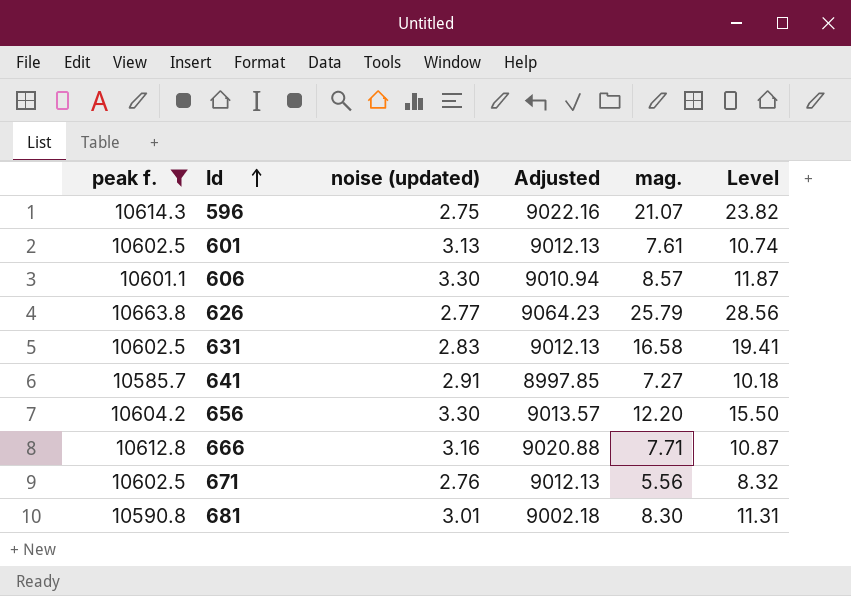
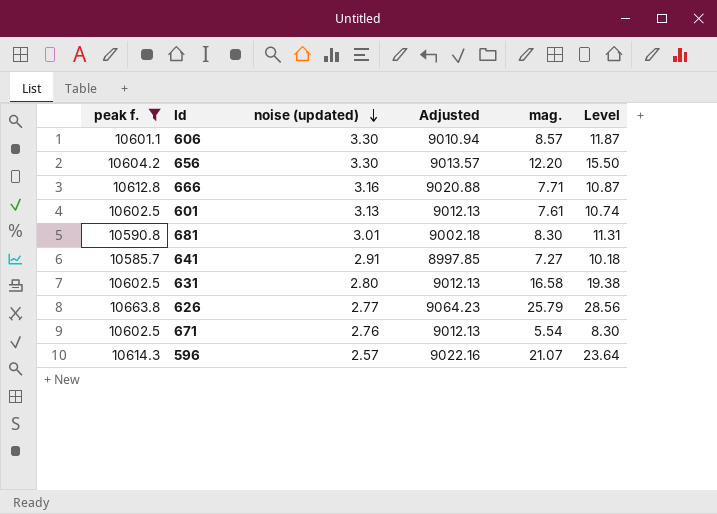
row order: Id ascending -> noise (updated) descending
631 | noise (updated): 2.83 -> 2.80
631 | Level: 19.41 -> 19.38
671 | mag.: 5.56 -> 5.54
671 | Level: 8.32 -> 8.30
596 | noise (updated): 2.75 -> 2.57
596 | Level: 23.82 -> 23.64

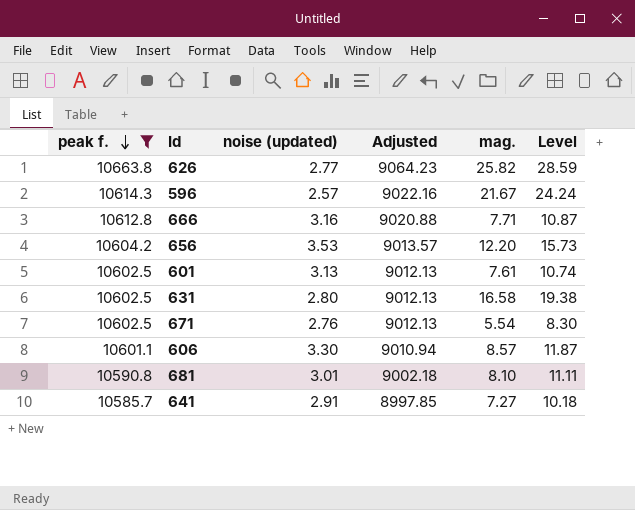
row order: noise (updated) descending -> peak f. descending
626 | mag.: 25.79 -> 25.82
626 | Level: 28.56 -> 28.59
596 | mag.: 21.07 -> 21.67
596 | Level: 23.64 -> 24.24
656 | noise (updated): 3.30 -> 3.53
656 | Level: 15.50 -> 15.73
681 | mag.: 8.30 -> 8.10
681 | Level: 11.31 -> 11.11

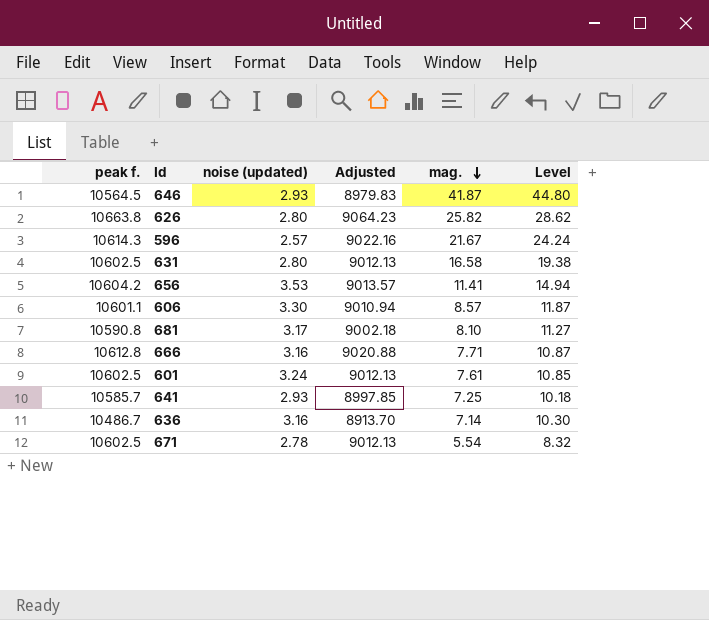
filter: peak f. >= 10585.7 -> none
row order: peak f. descending -> mag. descending
626 | noise (updated): 2.77 -> 2.80
626 | Level: 28.59 -> 28.62
656 | mag.: 12.20 -> 11.41
656 | Level: 15.73 -> 14.94
681 | noise (updated): 3.01 -> 3.17
681 | Level: 11.11 -> 11.27
601 | noise (updated): 3.13 -> 3.24
601 | Level: 10.74 -> 10.85
641 | noise (updated): 2.91 -> 2.93
641 | mag.: 7.27 -> 7.25
671 | noise (updated): 2.76 -> 2.78
671 | Level: 8.30 -> 8.32

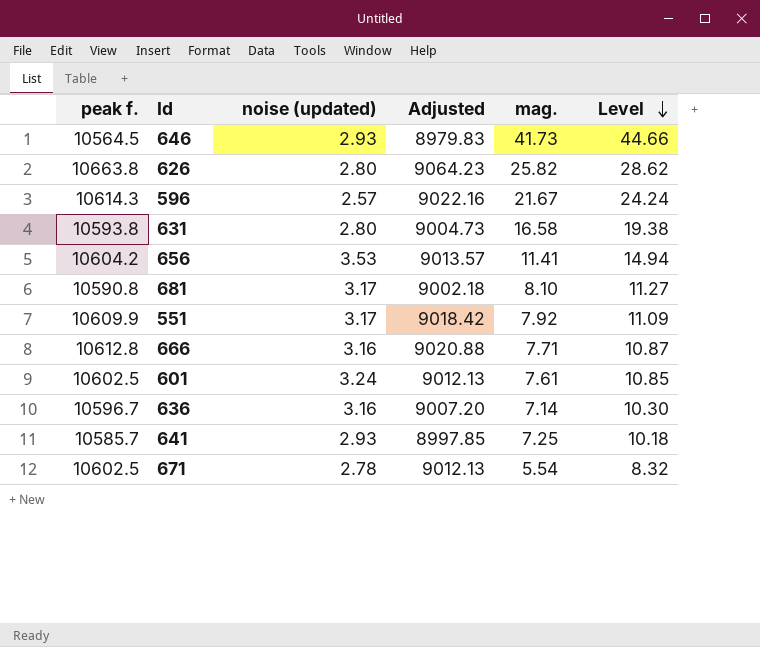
row order: mag. descending -> Level descending
row 606: 10601.1 | 3.30 | 9010.94 | 8.57 | 11.87 -> none
646 | mag.: 41.87 -> 41.73
646 | Level: 44.80 -> 44.66
631 | peak f.: 10602.5 -> 10593.8
631 | Adjusted: 9012.13 -> 9004.73
row 551: none -> 10609.9 | 3.17 | 9018.42 | 7.92 | 11.09
636 | peak f.: 10486.7 -> 10596.7
636 | Adjusted: 8913.70 -> 9007.20

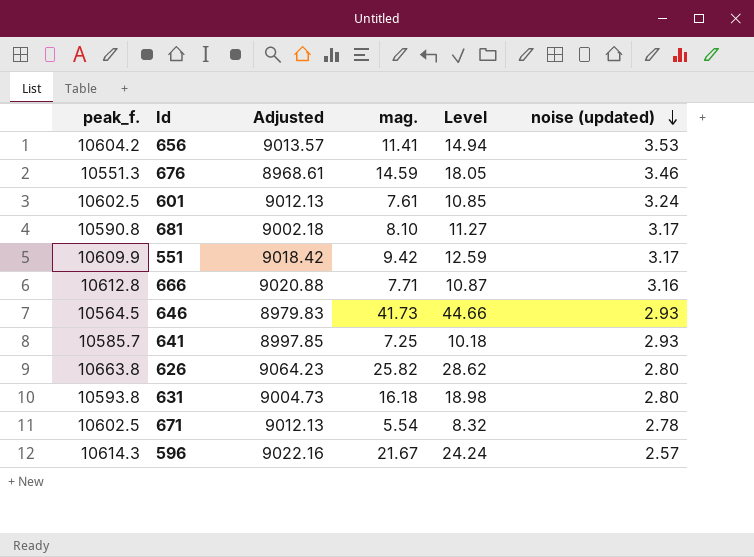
row order: Level descending -> noise (updated) descending
column name: peak f. -> peak_f.
column noise (updated) | position: 3 -> 6
row 636: 10596.7 | 3.16 | 9007.20 | 7.14 | 10.30 -> none
row 676: none -> 10551.3 | 8968.61 | 14.59 | 18.05 | 3.46
551 | mag.: 7.92 -> 9.42
551 | Level: 11.09 -> 12.59
631 | mag.: 16.58 -> 16.18
631 | Level: 19.38 -> 18.98

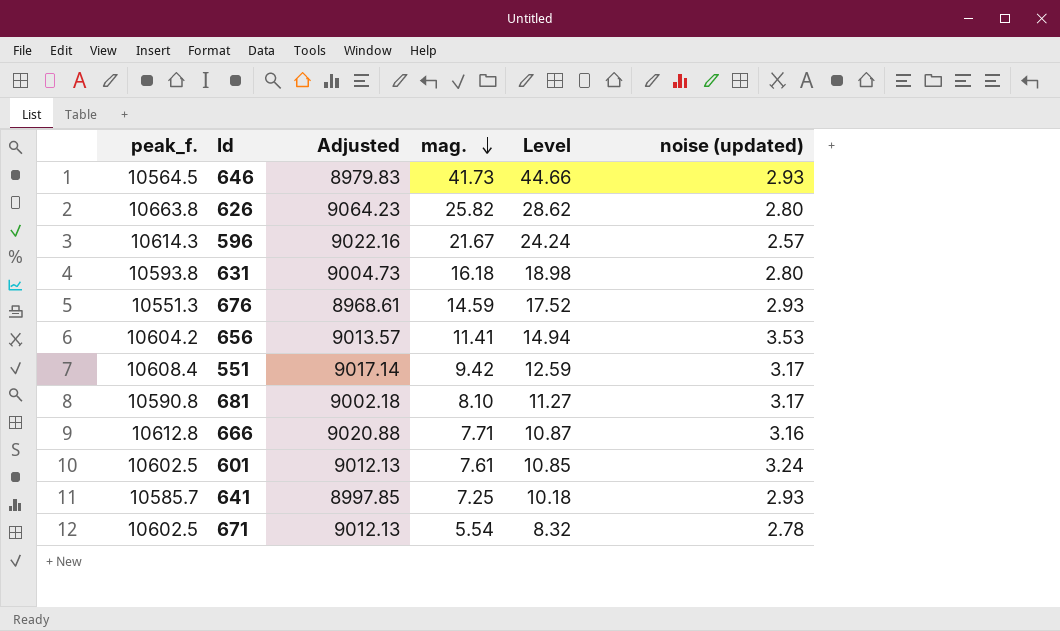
row order: noise (updated) descending -> mag. descending
676 | Level: 18.05 -> 17.52
676 | noise (updated): 3.46 -> 2.93
551 | peak_f.: 10609.9 -> 10608.4
551 | Adjusted: 9018.42 -> 9017.14

